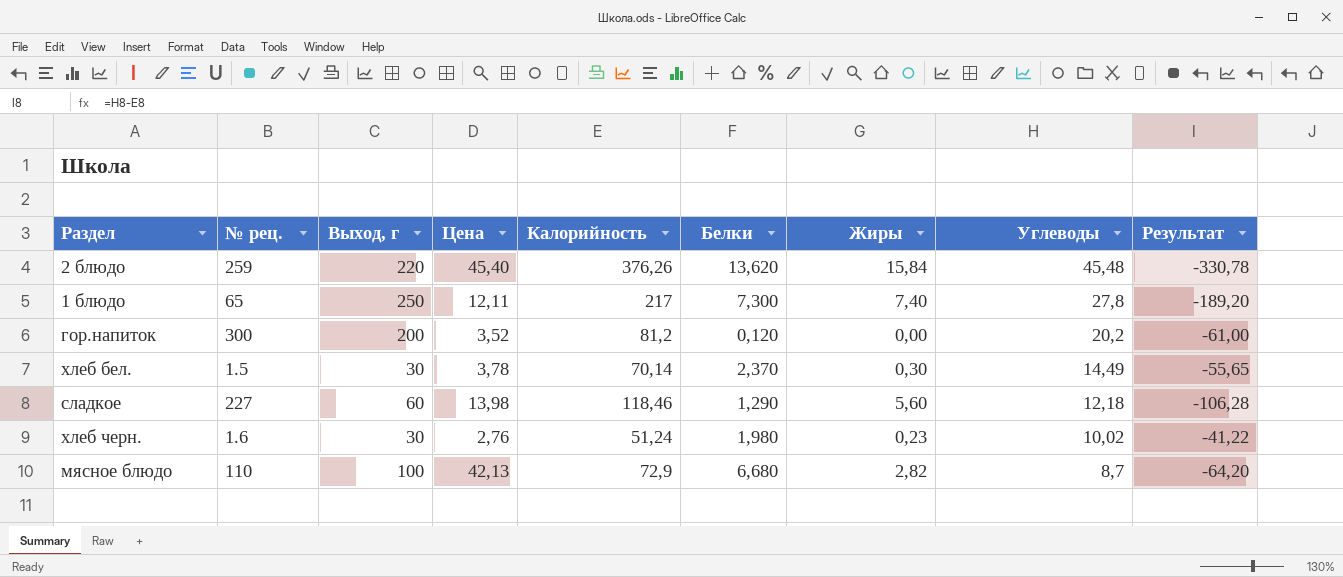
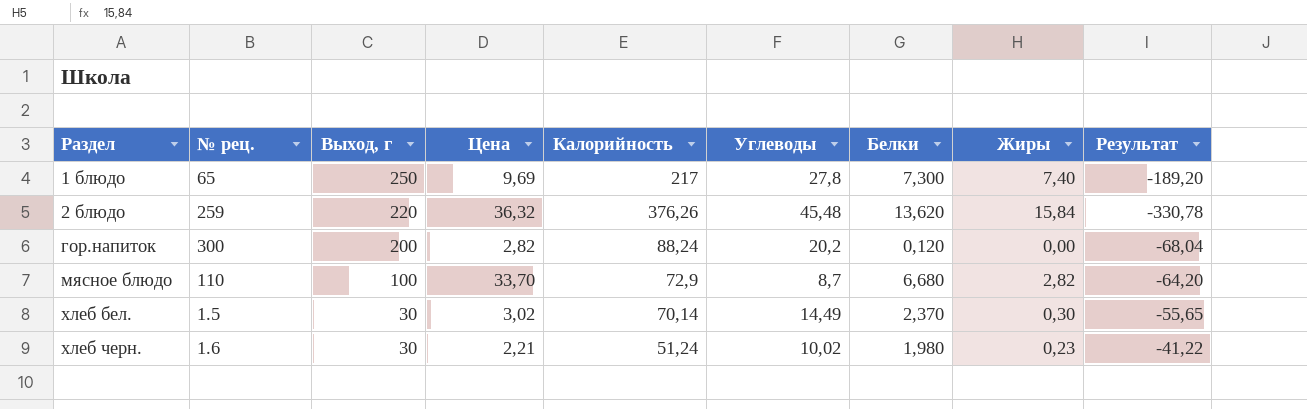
row order: Углеводы descending -> Раздел ascending
column Углеводы | position: 8 -> 6
row сладкое: 227 | 60 | 13,98 | 118,46 | 1,290 | 5,60 | 12,18 | -106,28 -> none
1 блюдо | Цена: 12,11 -> 9,69
2 блюдо | Цена: 45,40 -> 36,32
гор.напиток | Цена: 3,52 -> 2,82
гор.напиток | Калорийность: 81,2 -> 88,24
гор.напиток | Результат: -61,00 -> -68,04
мясное блюдо | Цена: 42,13 -> 33,70
хлеб бел. | Цена: 3,78 -> 3,02
хлеб черн. | Цена: 2,76 -> 2,21

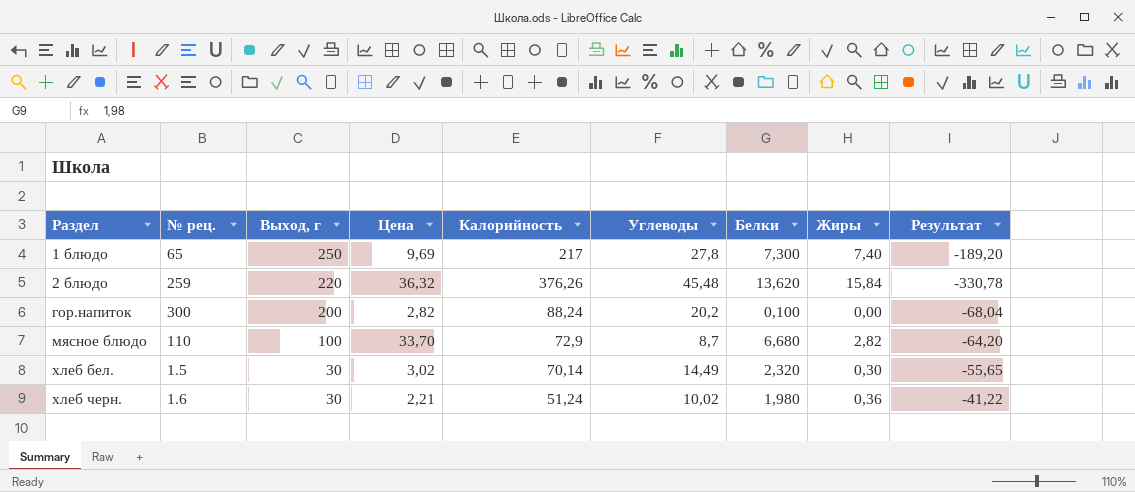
гор.напиток | Белки: 0,120 -> 0,100
хлеб бел. | Белки: 2,370 -> 2,320
хлеб черн. | Жиры: 0,23 -> 0,36

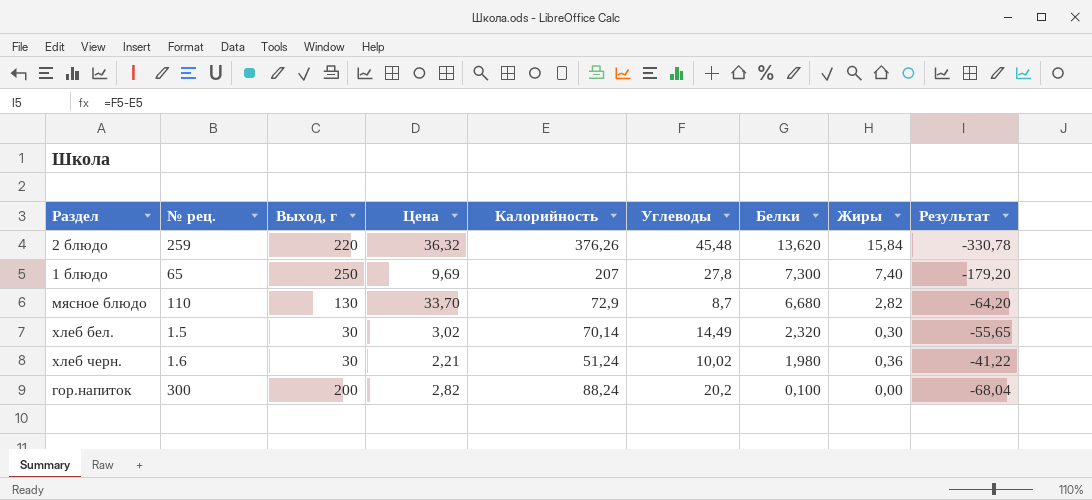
row order: Раздел ascending -> Белки descending
1 блюдо | Калорийность: 217 -> 207
1 блюдо | Результат: -189,20 -> -179,20
мясное блюдо | Выход, г: 100 -> 130

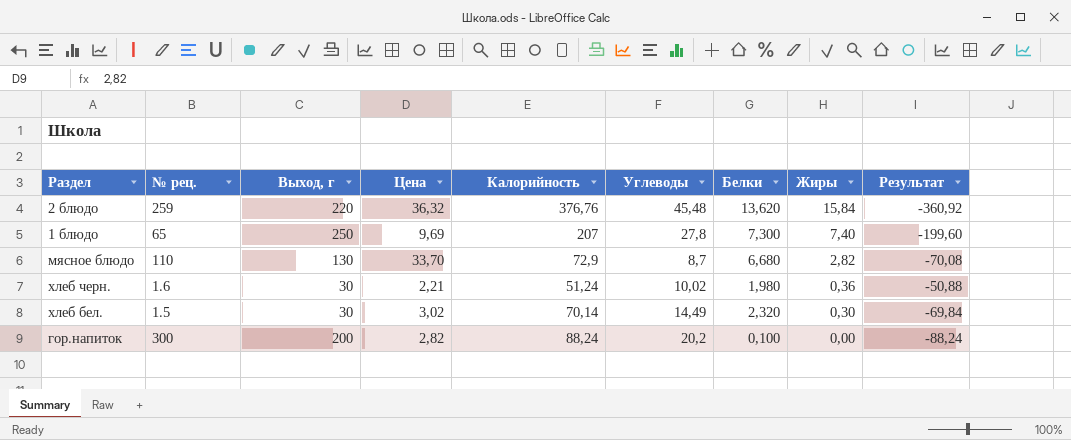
row order: Белки descending -> Жиры descending
column Результат | formula: [Углеводы] - [Калорийность] -> [Жиры] - [Калорийность]
2 блюдо | Калорийность: 376,26 -> 376,76

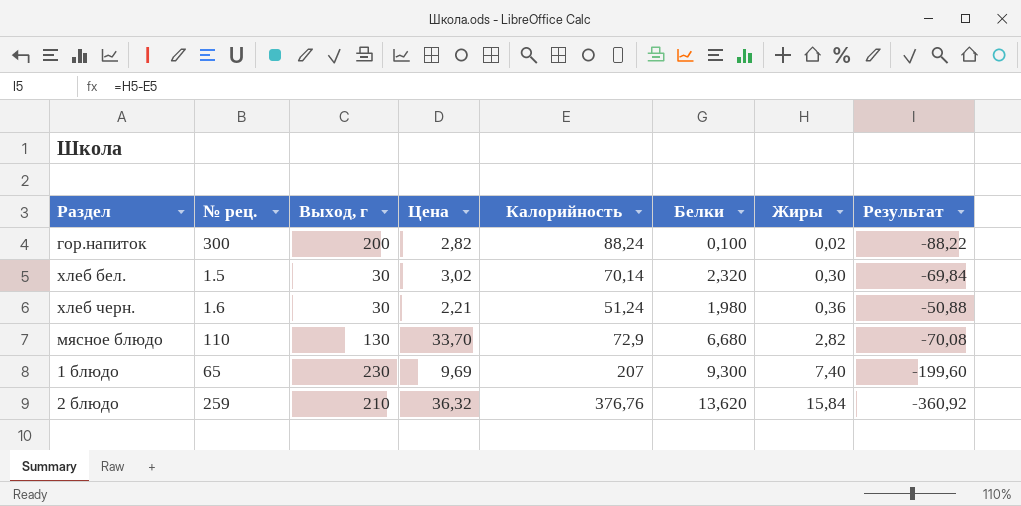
row order: Жиры descending -> Жиры ascending
column Углеводы | position: 6 -> none
гор.напиток | Жиры: 0,00 -> 0,02
гор.напиток | Результат: -88,24 -> -88,22
1 блюдо | Выход, г: 250 -> 230
1 блюдо | Белки: 7,300 -> 9,300
2 блюдо | Выход, г: 220 -> 210

